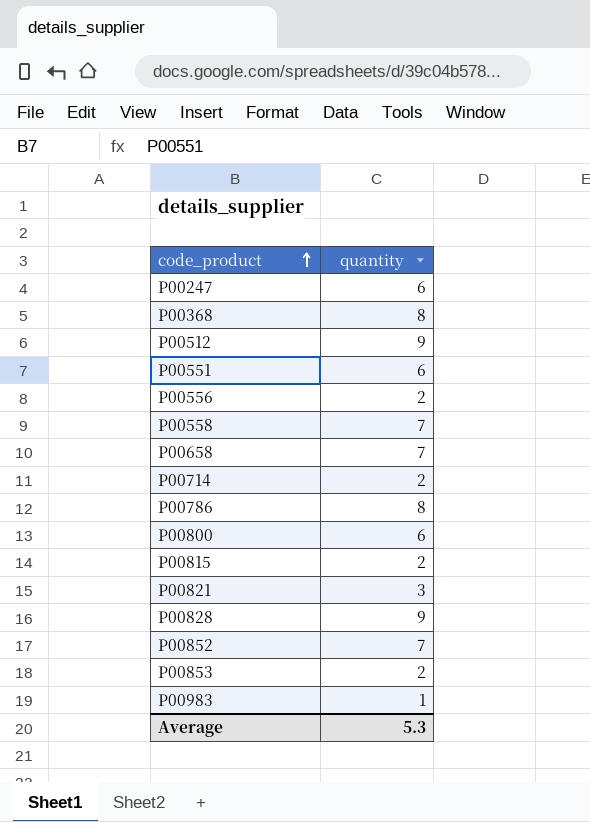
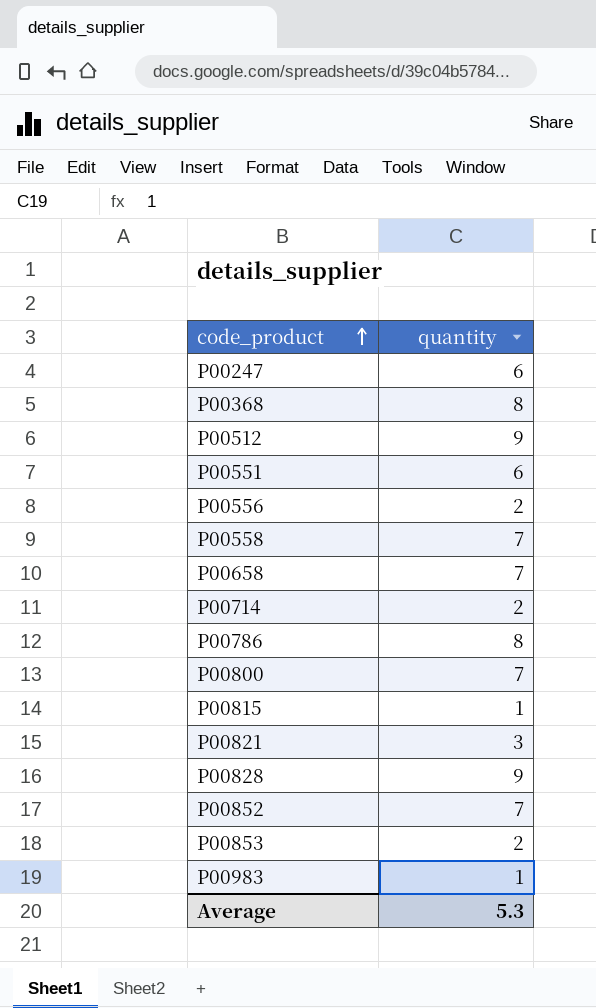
P00800 | quantity: 6 -> 7
P00815 | quantity: 2 -> 1

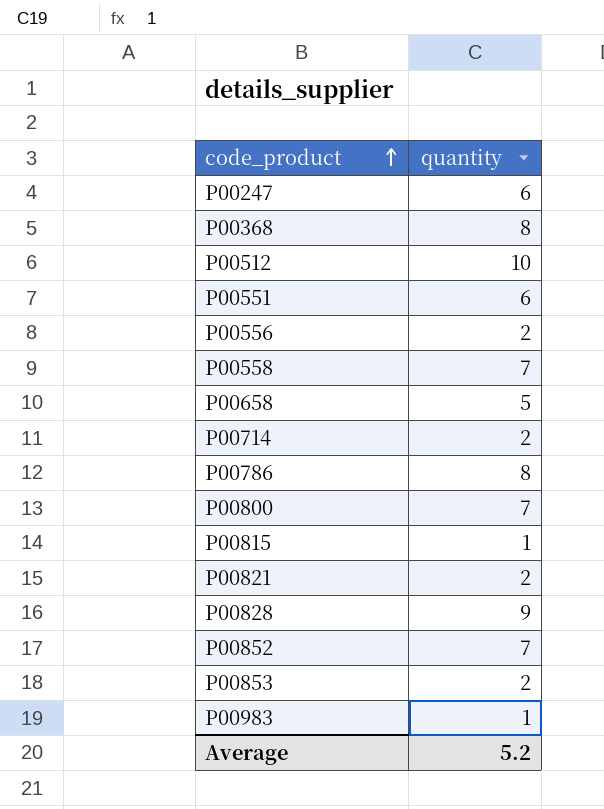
P00512 | quantity: 9 -> 10
P00658 | quantity: 7 -> 5
P00821 | quantity: 3 -> 2
Average | quantity: 5.3 -> 5.2

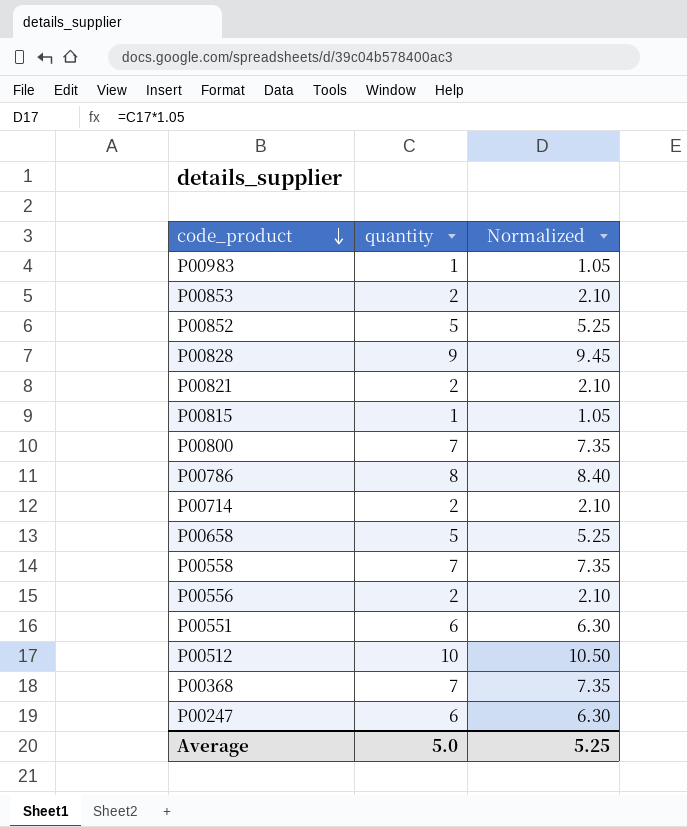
row order: code_product ascending -> code_product descending
column Normalized | formula: none -> [quantity] * 1.05
P00852 | quantity: 7 -> 5
P00368 | quantity: 8 -> 7
Average | quantity: 5.2 -> 5.0

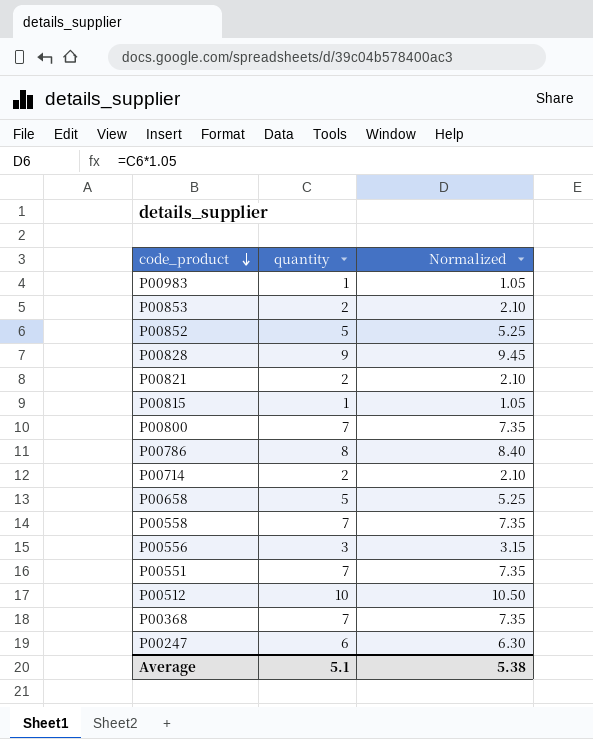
P00556 | quantity: 2 -> 3
P00556 | Normalized: 2.10 -> 3.15
P00551 | quantity: 6 -> 7
P00551 | Normalized: 6.30 -> 7.35
Average | quantity: 5.0 -> 5.1
Average | Normalized: 5.25 -> 5.38

